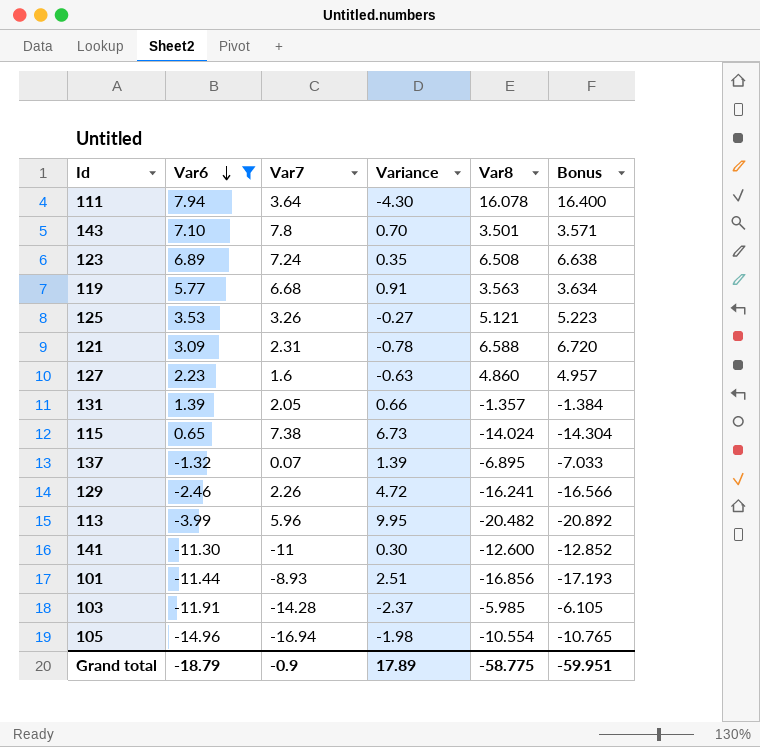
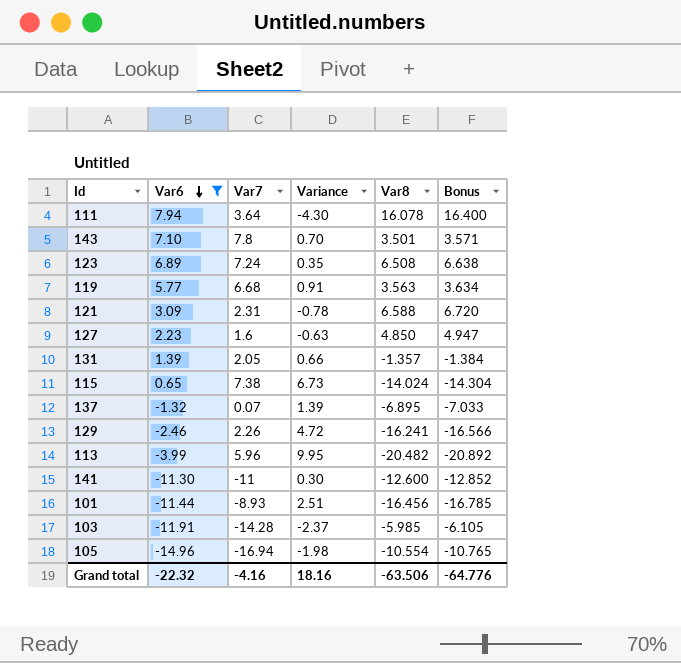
row 125: 3.53 | 3.26 | -0.27 | 5.121 | 5.223 -> none
127 | Var8: 4.860 -> 4.850
127 | Bonus: 4.957 -> 4.947
101 | Var8: -16.856 -> -16.456
101 | Bonus: -17.193 -> -16.785
Grand total | Var6: -18.79 -> -22.32
Grand total | Var7: -0.9 -> -4.16
Grand total | Variance: 17.89 -> 18.16
Grand total | Var8: -58.775 -> -63.506
Grand total | Bonus: -59.951 -> -64.776

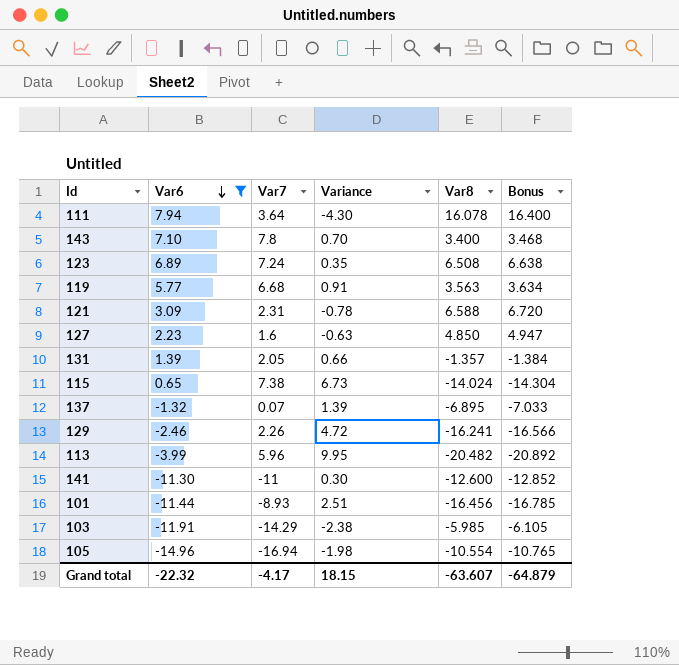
143 | Var8: 3.501 -> 3.400
143 | Bonus: 3.571 -> 3.468
103 | Var7: -14.28 -> -14.29
103 | Variance: -2.37 -> -2.38
Grand total | Var7: -4.16 -> -4.17
Grand total | Variance: 18.16 -> 18.15
Grand total | Var8: -63.506 -> -63.607
Grand total | Bonus: -64.776 -> -64.879

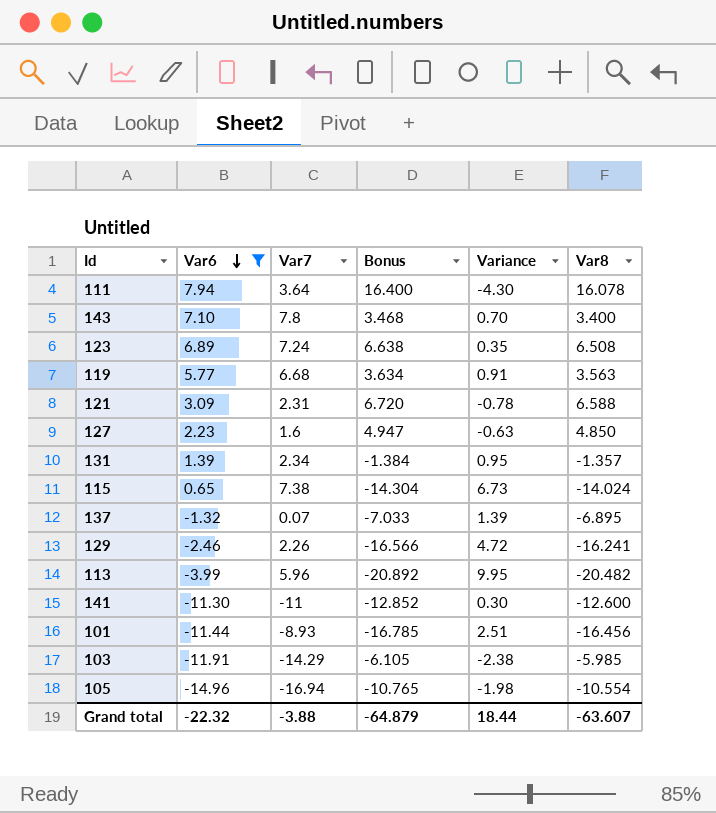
column Bonus | position: 6 -> 4
131 | Var7: 2.05 -> 2.34
131 | Variance: 0.66 -> 0.95
Grand total | Var7: -4.17 -> -3.88
Grand total | Variance: 18.15 -> 18.44

